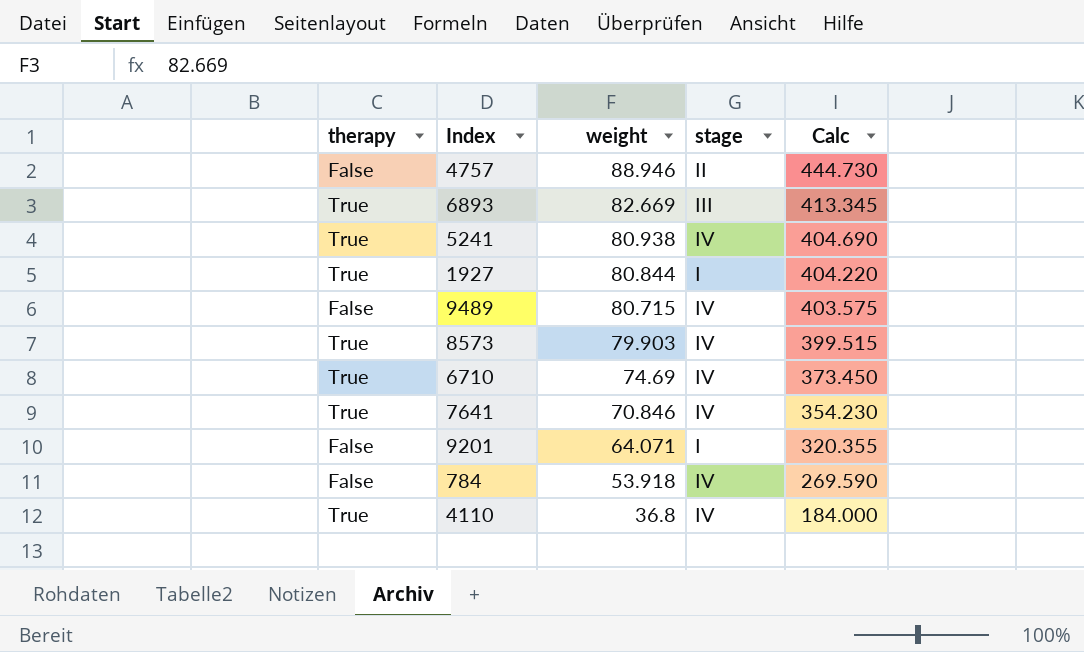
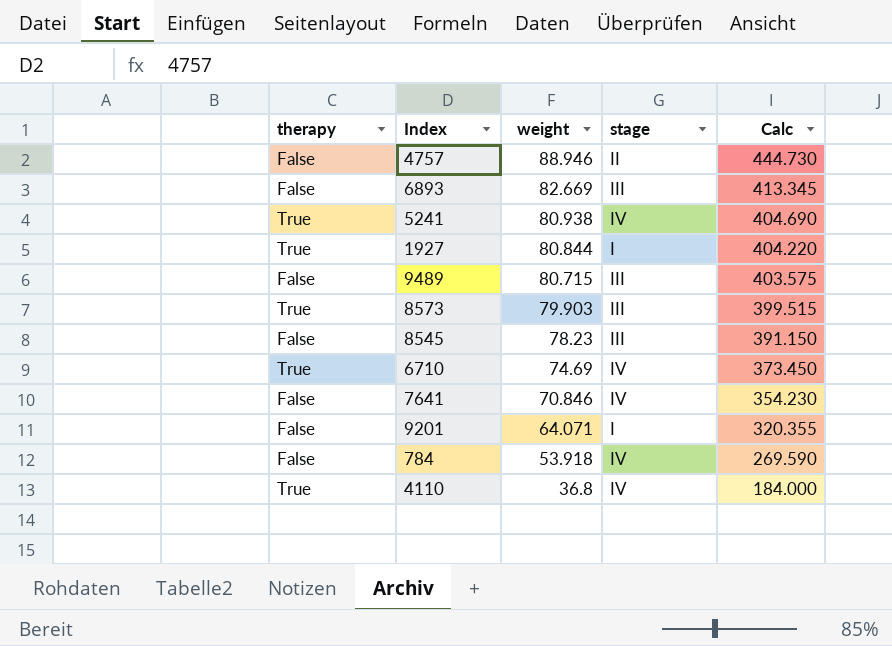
6893 | therapy: True -> False
9489 | stage: IV -> III
8573 | stage: IV -> III
row 8545: none -> False | 78.23 | III | 391.150
7641 | therapy: True -> False

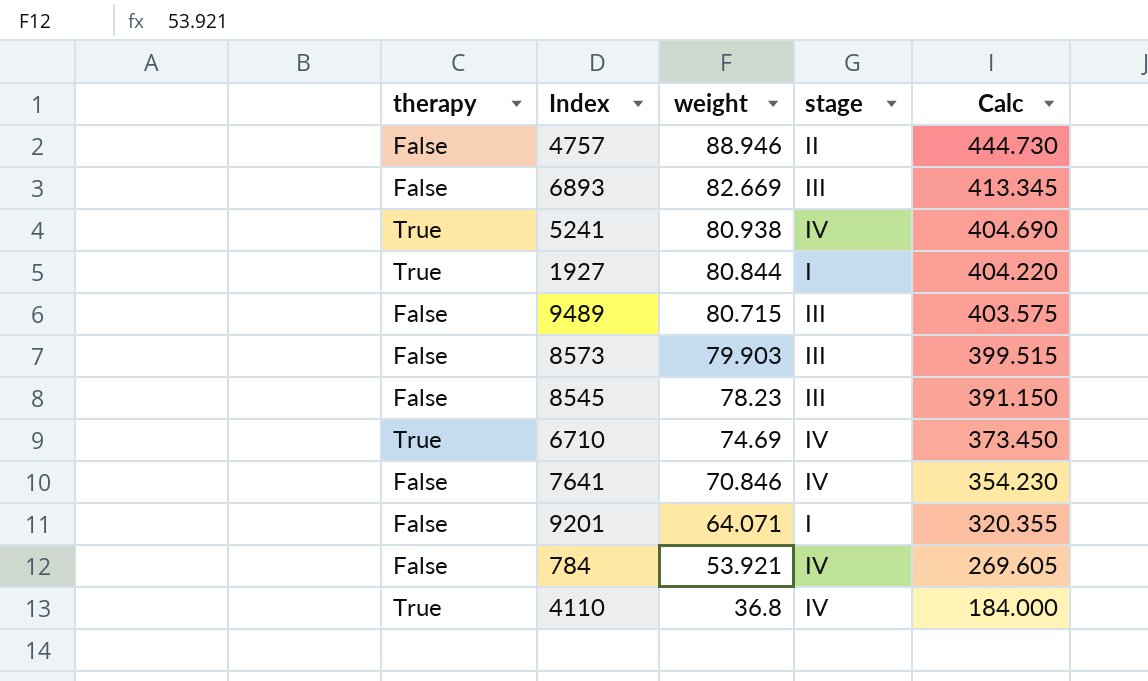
8573 | therapy: True -> False
784 | weight: 53.918 -> 53.921
784 | Calc: 269.590 -> 269.605

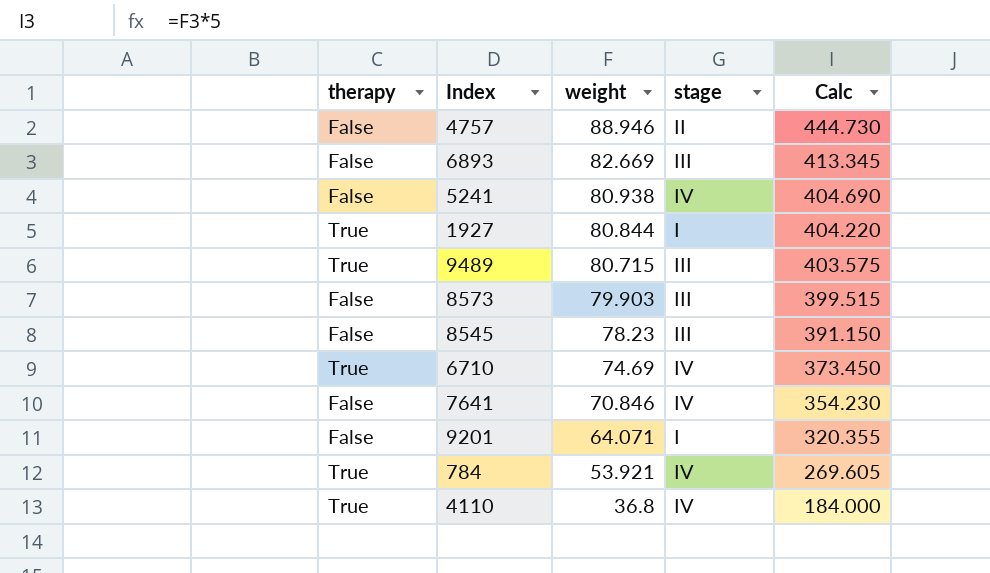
5241 | therapy: True -> False
9489 | therapy: False -> True
784 | therapy: False -> True

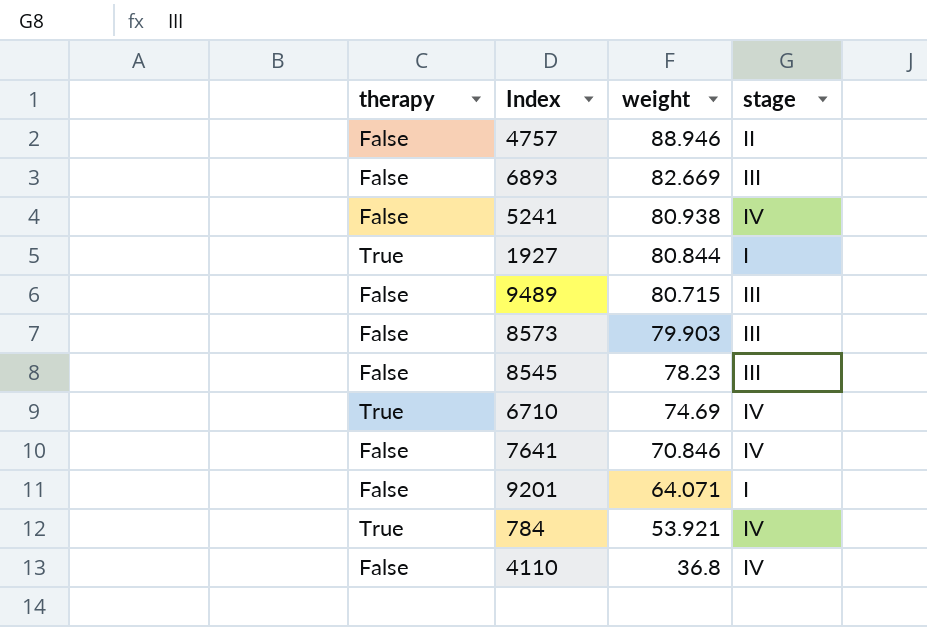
column Calc | formula: [weight] * 5 -> none
9489 | therapy: True -> False
4110 | therapy: True -> False

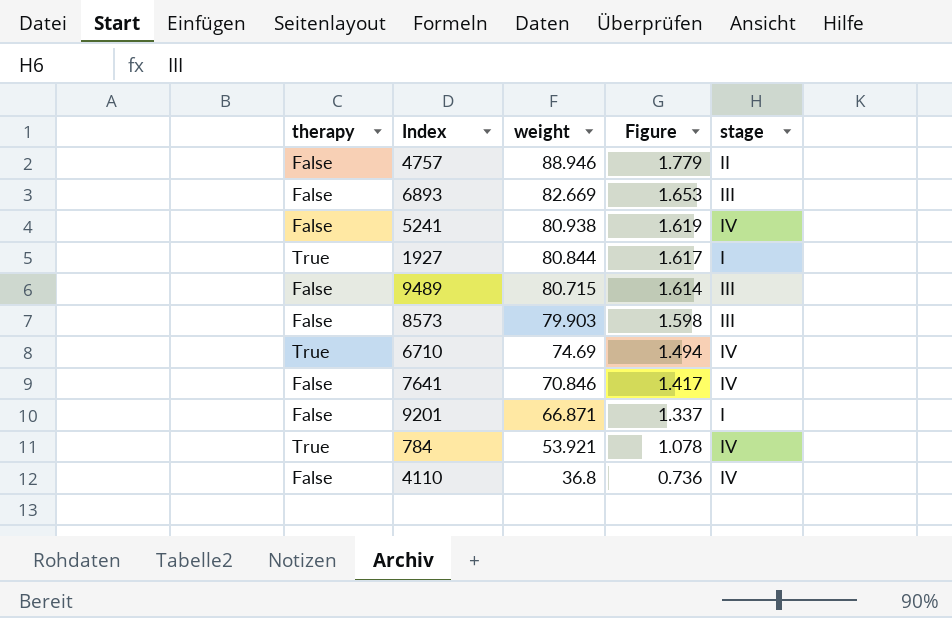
column Figure | formula: none -> [weight] * 0.02
row 8545: False | 78.23 | III -> none
9201 | weight: 64.071 -> 66.871

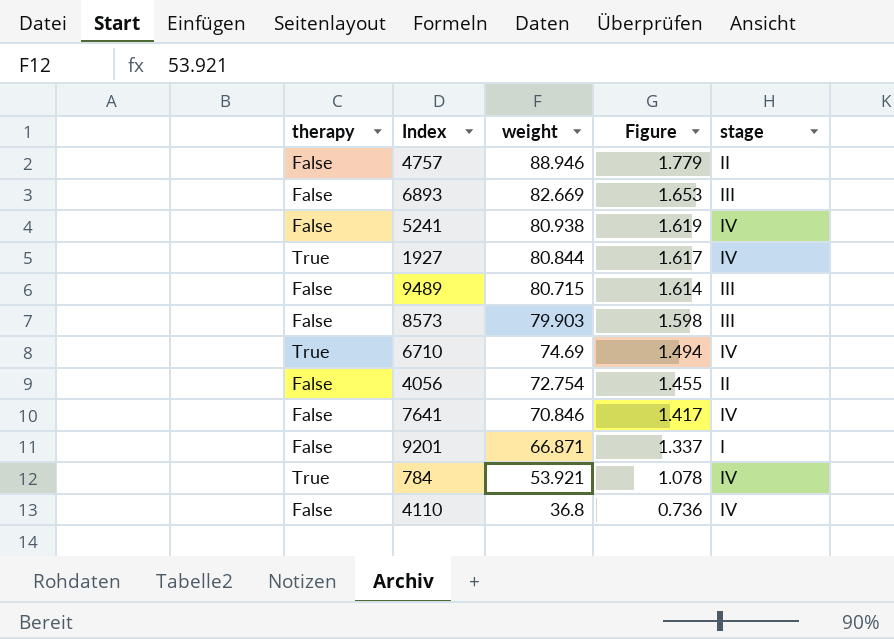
1927 | stage: I -> IV
row 4056: none -> False | 72.754 | 1.455 | II

